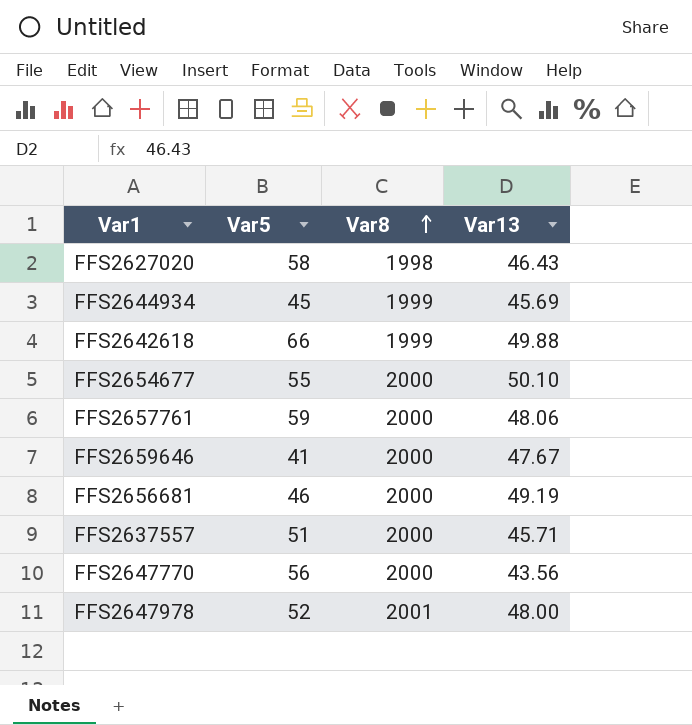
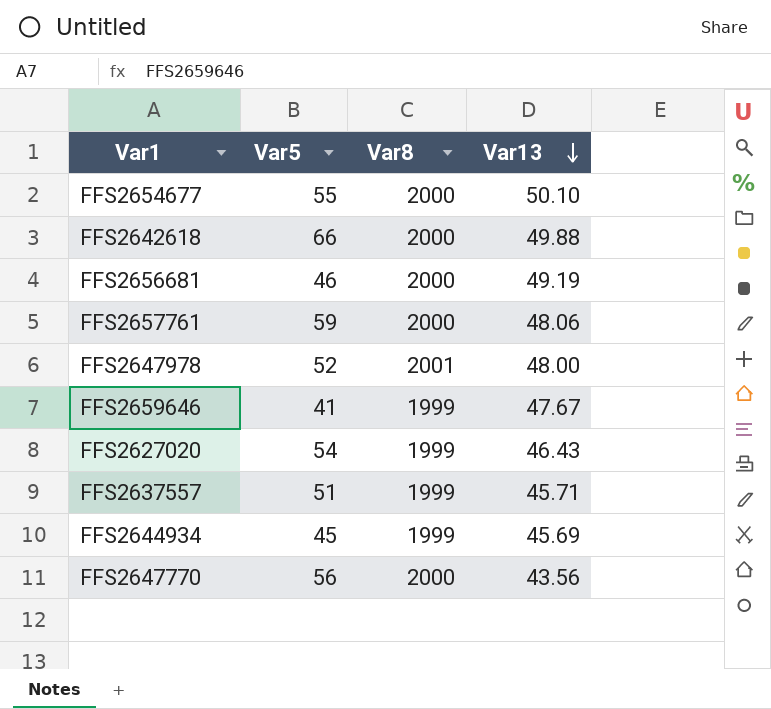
row order: Var8 ascending -> Var13 descending
FFS2642618 | Var8: 1999 -> 2000
FFS2659646 | Var8: 2000 -> 1999
FFS2627020 | Var5: 58 -> 54
FFS2627020 | Var8: 1998 -> 1999
FFS2637557 | Var8: 2000 -> 1999

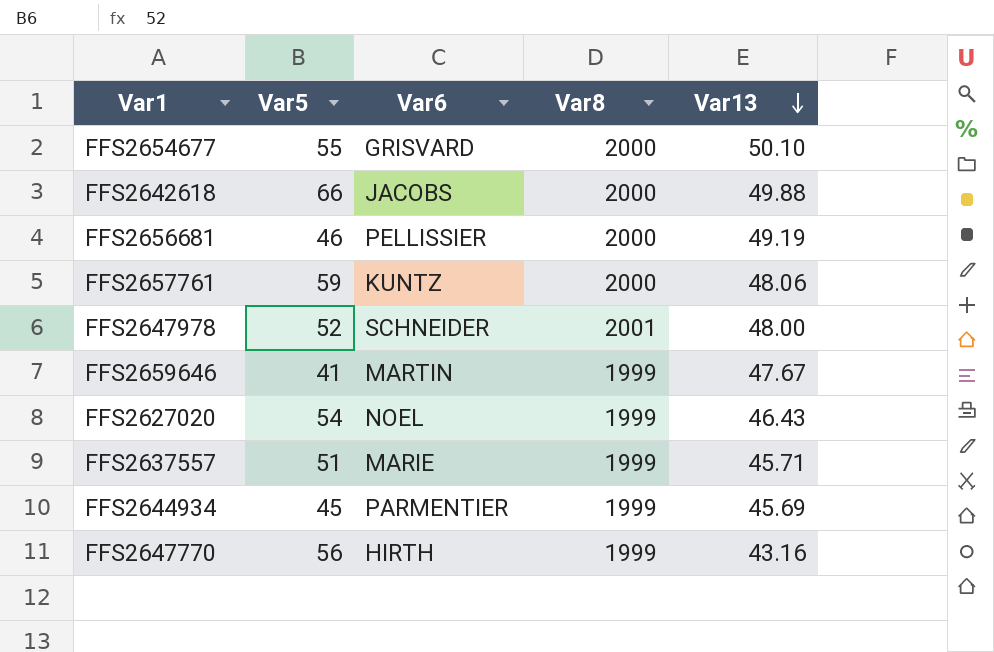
column Var6 | position: none -> 3
FFS2647770 | Var8: 2000 -> 1999
FFS2647770 | Var13: 43.56 -> 43.16

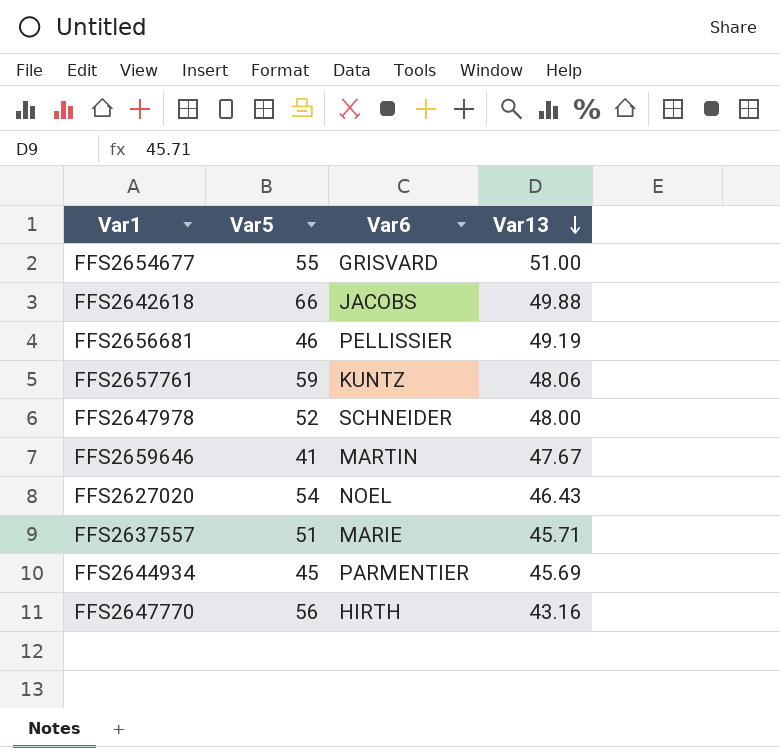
column Var8 | position: 4 -> none
FFS2654677 | Var13: 50.10 -> 51.00

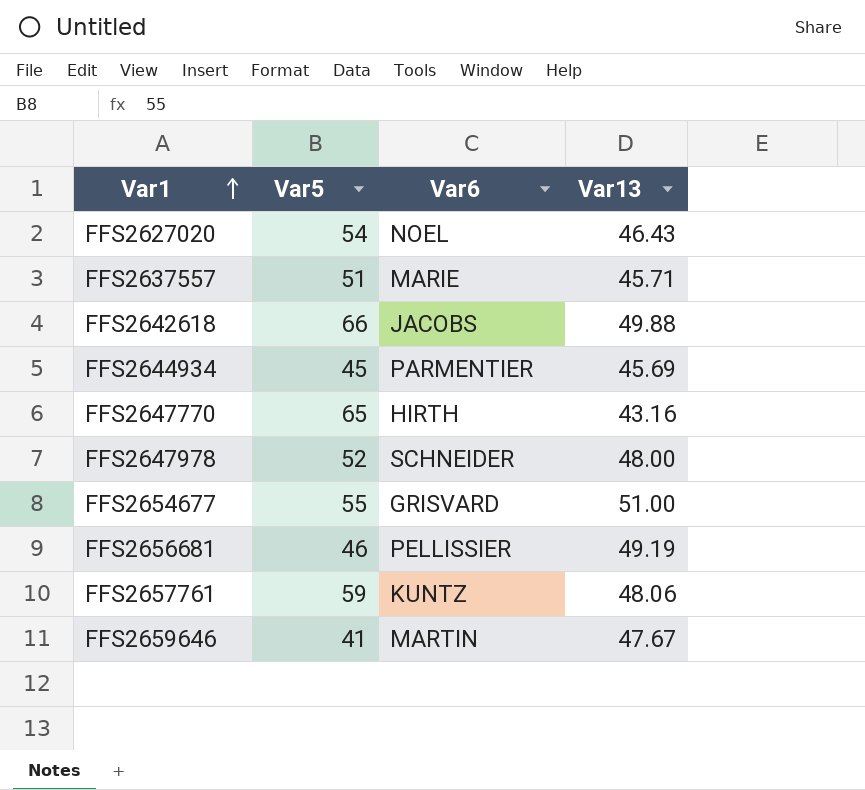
row order: Var13 descending -> Var1 ascending
FFS2647770 | Var5: 56 -> 65

